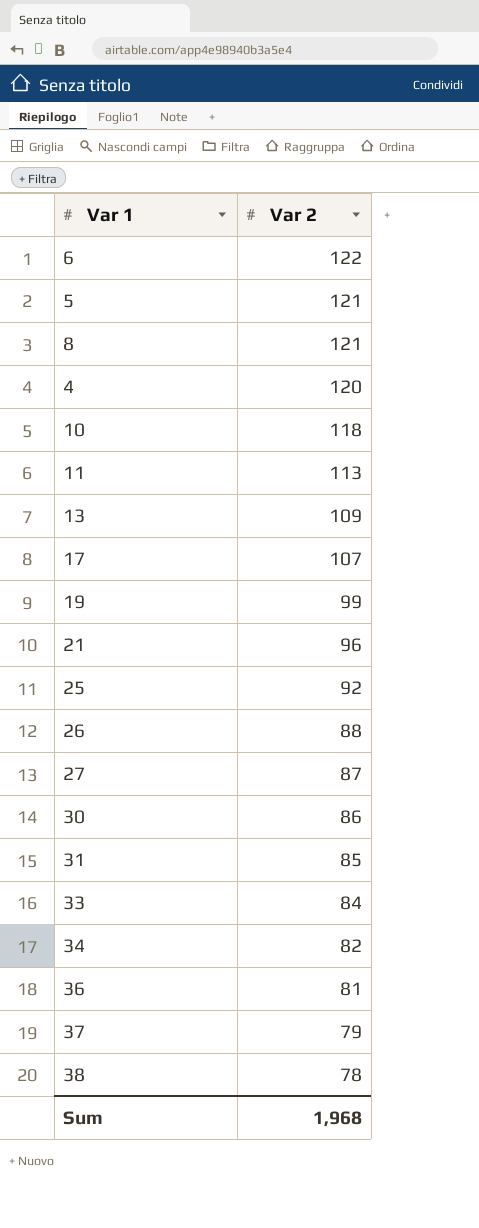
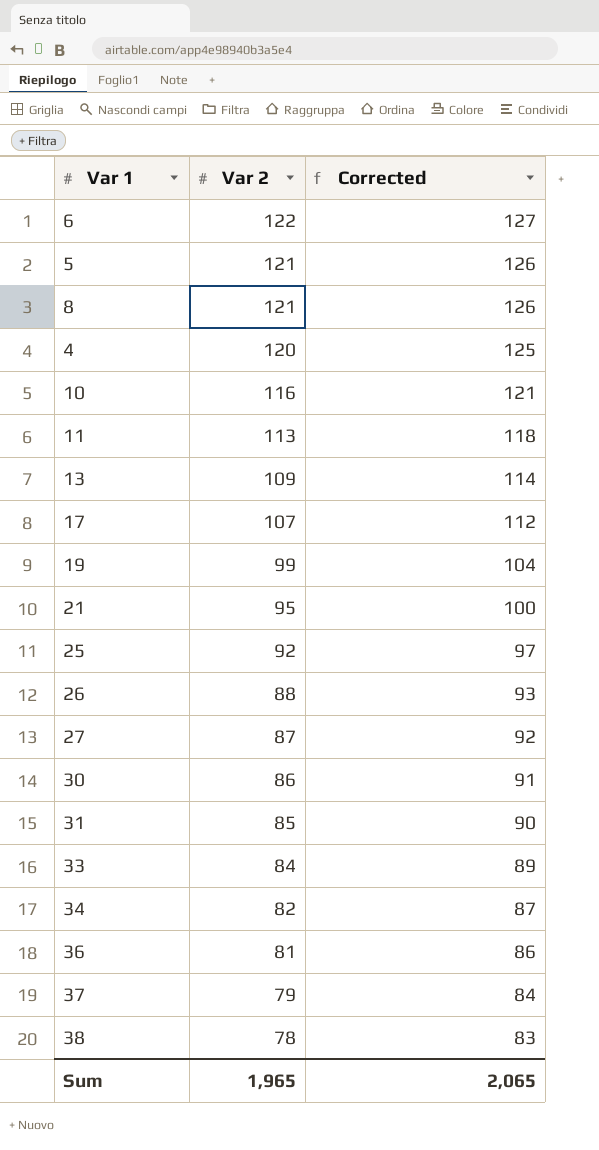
column Corrected | formula: none -> [Var 2] + 5
10 | Var 2: 118 -> 116
21 | Var 2: 96 -> 95
Sum | Var 2: 1,968 -> 1,965

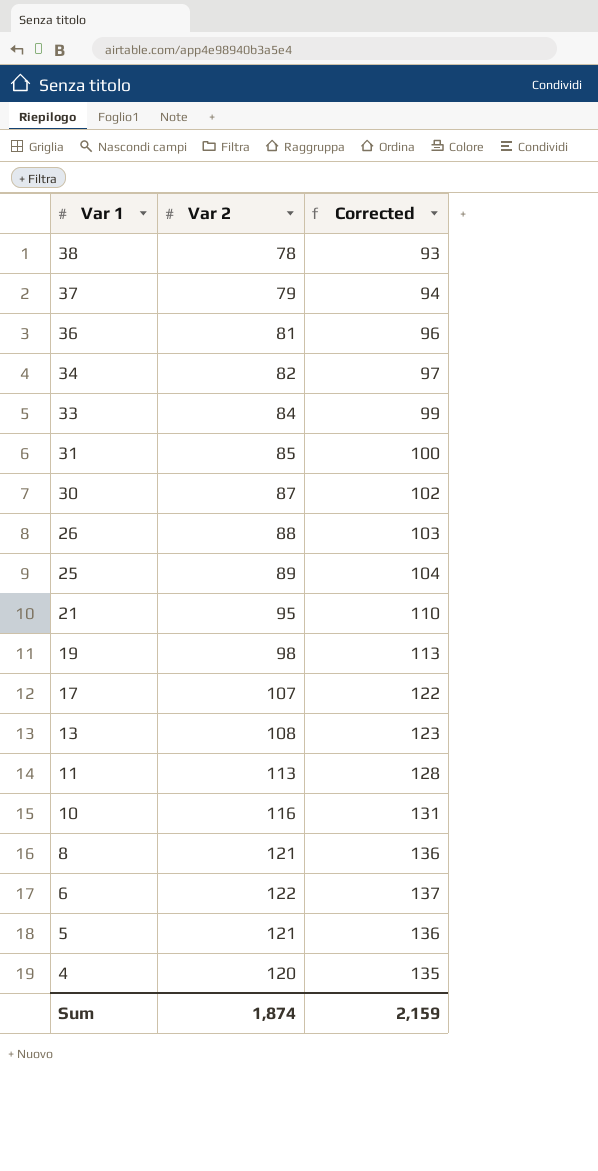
row order: Var 2 descending -> Var 1 descending
column Corrected | formula: [Var 2] + 5 -> [Var 2] + 15
row 27: 87 | 92 -> none
30 | Var 2: 86 -> 87
25 | Var 2: 92 -> 89
19 | Var 2: 99 -> 98
13 | Var 2: 109 -> 108
Sum | Var 2: 1,965 -> 1,874
Sum | Corrected: 2,065 -> 2,159

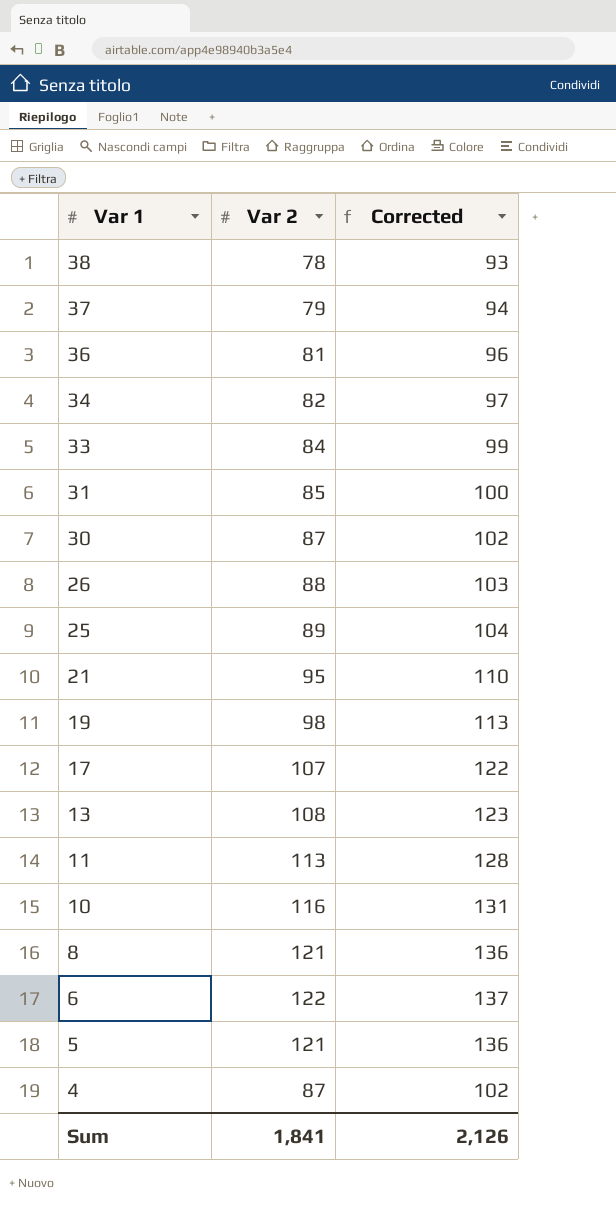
4 | Var 2: 120 -> 87
4 | Corrected: 135 -> 102
Sum | Var 2: 1,874 -> 1,841
Sum | Corrected: 2,159 -> 2,126

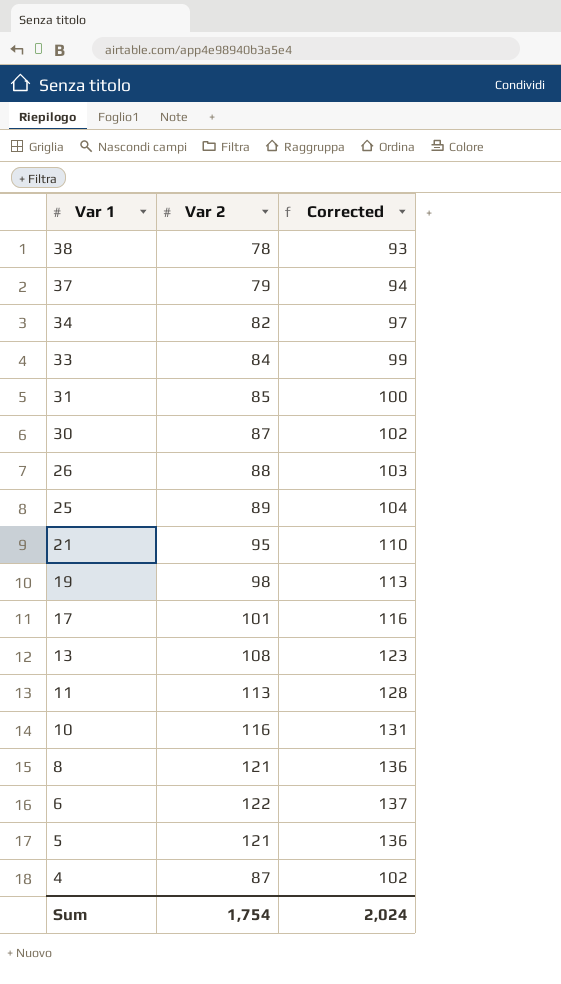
row 36: 81 | 96 -> none
17 | Var 2: 107 -> 101
17 | Corrected: 122 -> 116
Sum | Var 2: 1,841 -> 1,754
Sum | Corrected: 2,126 -> 2,024

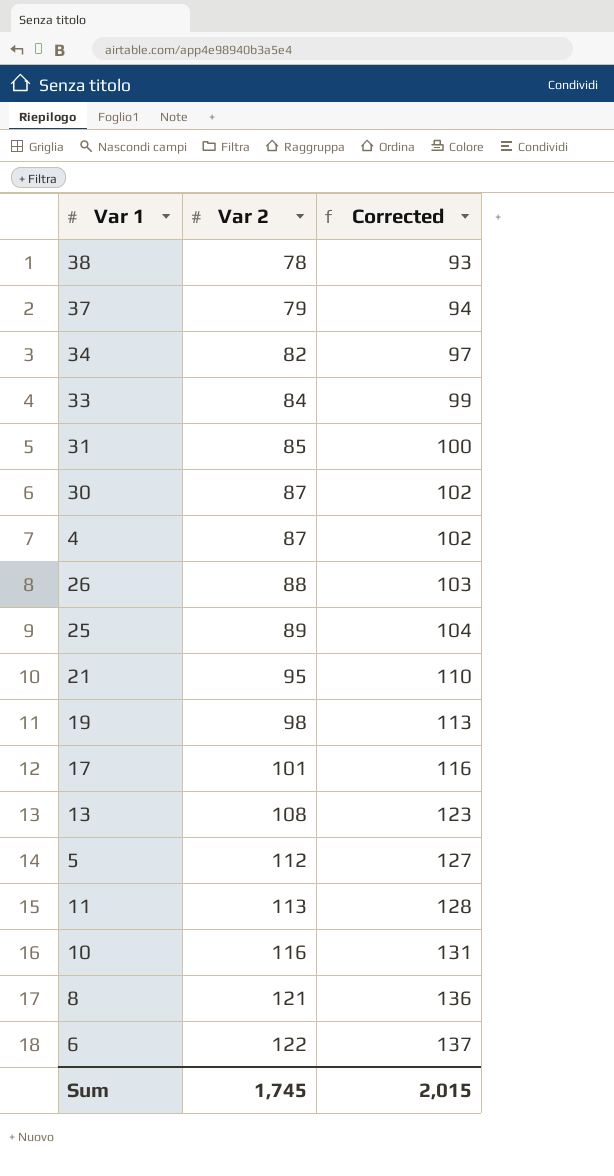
row order: Var 1 descending -> Var 2 ascending
5 | Var 2: 121 -> 112
5 | Corrected: 136 -> 127
Sum | Var 2: 1,754 -> 1,745
Sum | Corrected: 2,024 -> 2,015

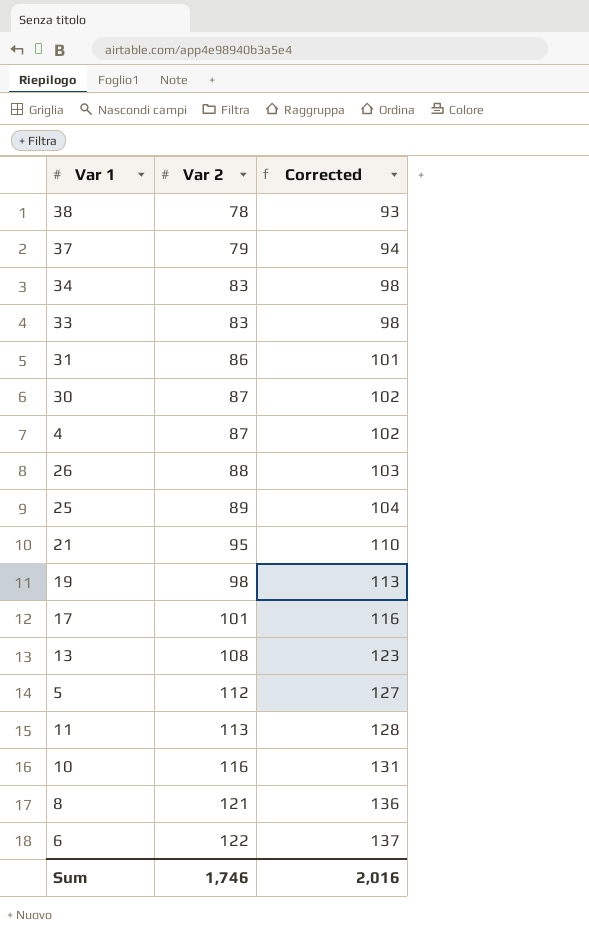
34 | Var 2: 82 -> 83
34 | Corrected: 97 -> 98
33 | Var 2: 84 -> 83
33 | Corrected: 99 -> 98
31 | Var 2: 85 -> 86
31 | Corrected: 100 -> 101
Sum | Var 2: 1,745 -> 1,746
Sum | Corrected: 2,015 -> 2,016

